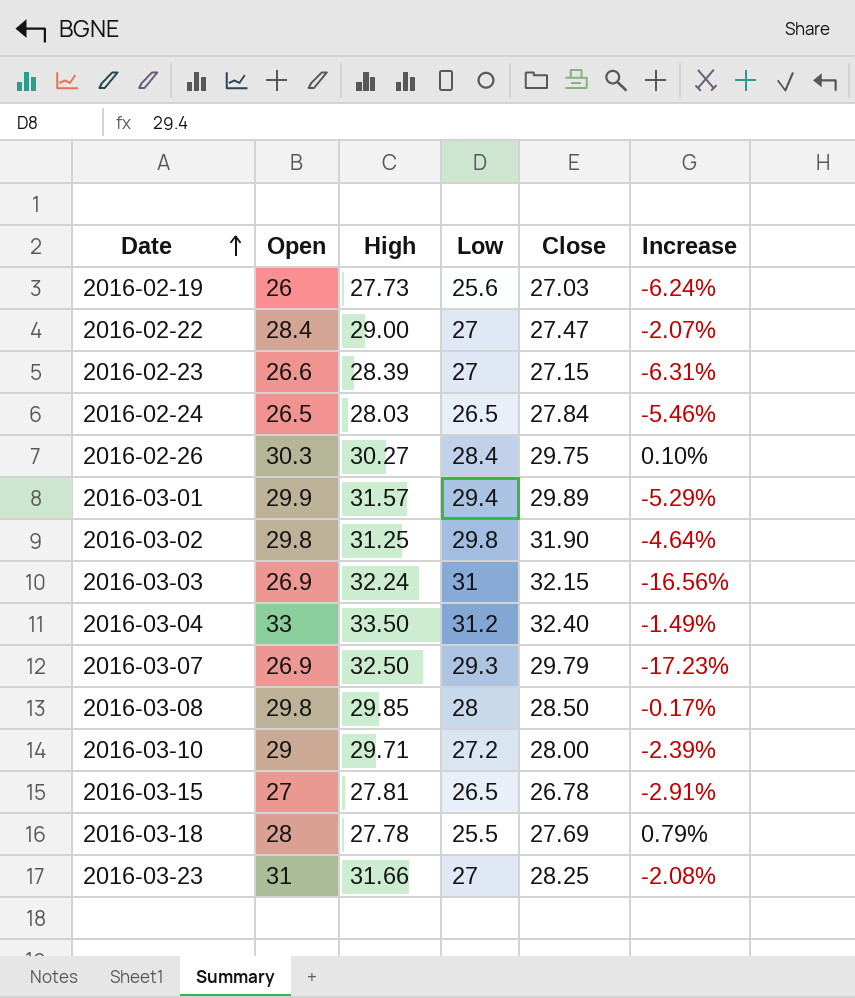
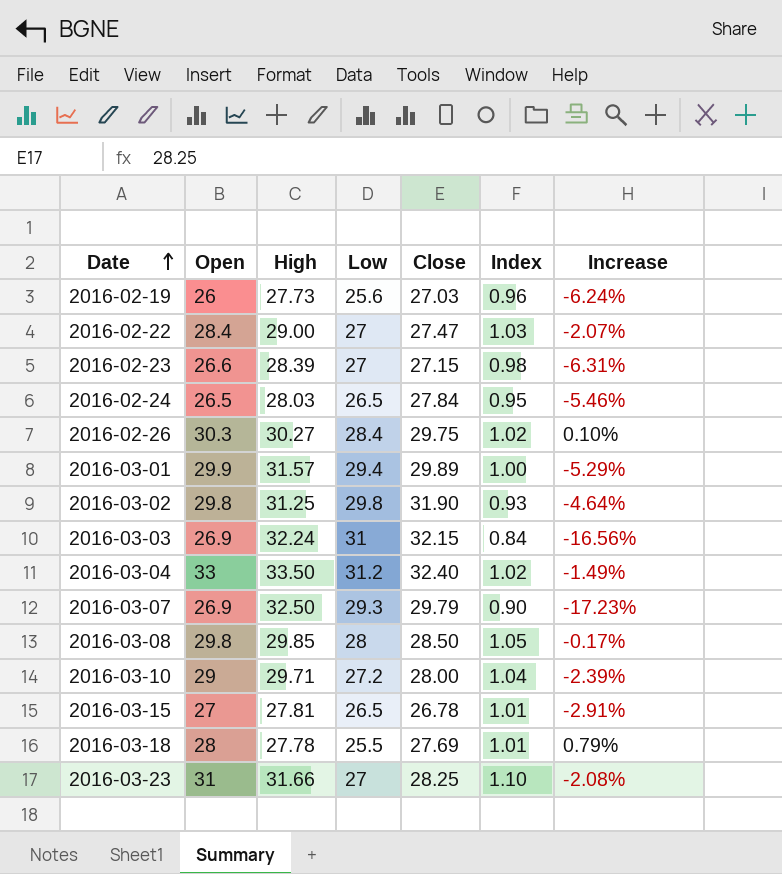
column Index | formula: none -> [Open] / [Close]

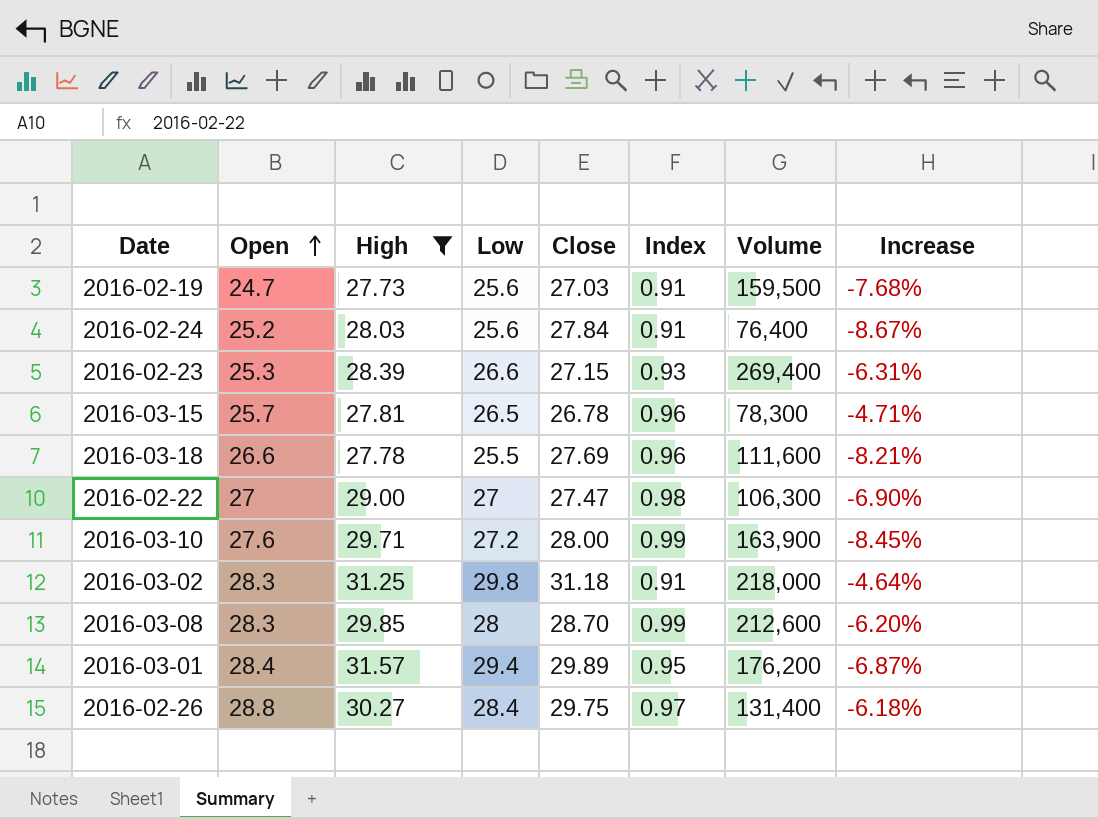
filter: none -> High <= 31.57
row order: Date ascending -> Open ascending
column Volume | position: none -> 7
column Increase | formula: ([Open] - [High]) / [High] -> ([Low] - [High]) / [High]
2016-02-19 | Open: 26 -> 24.7
2016-02-19 | Index: 0.96 -> 0.91
2016-02-24 | Open: 26.5 -> 25.2
2016-02-24 | Low: 26.5 -> 25.6
2016-02-24 | Index: 0.95 -> 0.91
2016-02-23 | Open: 26.6 -> 25.3
2016-02-23 | Low: 27 -> 26.6
2016-02-23 | Index: 0.98 -> 0.93
2016-03-15 | Open: 27 -> 25.7
2016-03-15 | Index: 1.01 -> 0.96
2016-03-18 | Open: 28 -> 26.6
2016-03-18 | Index: 1.01 -> 0.96
2016-02-22 | Open: 28.4 -> 27
2016-02-22 | Index: 1.03 -> 0.98
2016-03-10 | Open: 29 -> 27.6
2016-03-10 | Index: 1.04 -> 0.99
2016-03-02 | Open: 29.8 -> 28.3
2016-03-02 | Close: 31.90 -> 31.18
2016-03-02 | Index: 0.93 -> 0.91
2016-03-08 | Open: 29.8 -> 28.3
2016-03-08 | Close: 28.50 -> 28.70
2016-03-08 | Index: 1.05 -> 0.99
2016-03-01 | Open: 29.9 -> 28.4
2016-03-01 | Index: 1.00 -> 0.95
2016-02-26 | Open: 30.3 -> 28.8
2016-02-26 | Index: 1.02 -> 0.97

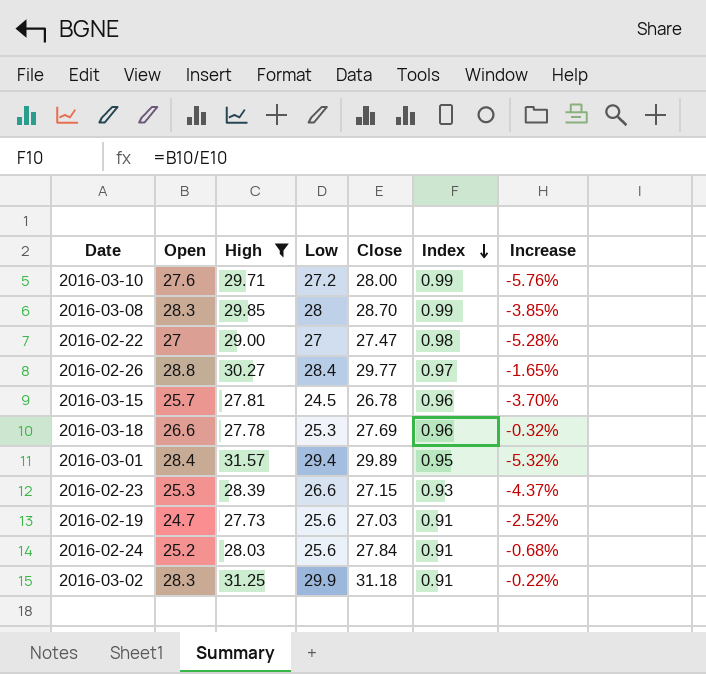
row order: Open ascending -> Index descending
column Volume | position: 7 -> none
column Increase | formula: ([Low] - [High]) / [High] -> ([Close] - [High]) / [High]
2016-02-26 | Close: 29.75 -> 29.77
2016-03-15 | Low: 26.5 -> 24.5
2016-03-18 | Low: 25.5 -> 25.3
2016-03-02 | Low: 29.8 -> 29.9

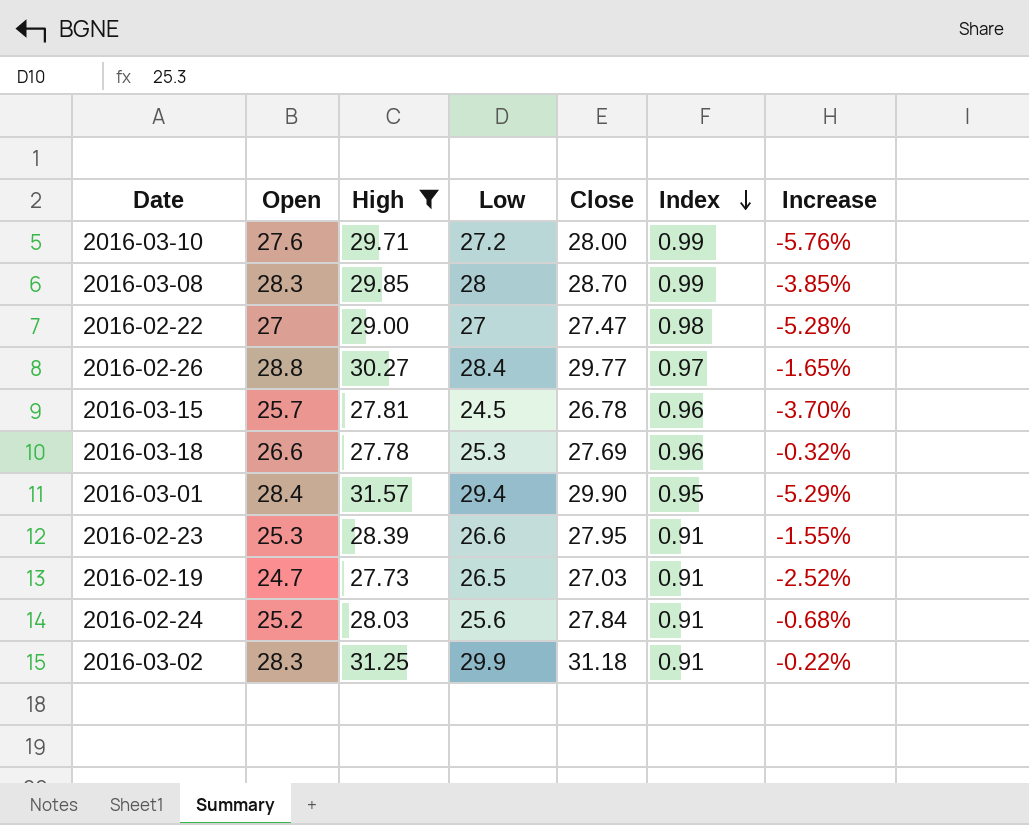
2016-03-01 | Close: 29.89 -> 29.90
2016-03-01 | Increase: -5.32% -> -5.29%
2016-02-23 | Close: 27.15 -> 27.95
2016-02-23 | Index: 0.93 -> 0.91
2016-02-23 | Increase: -4.37% -> -1.55%
2016-02-19 | Low: 25.6 -> 26.5

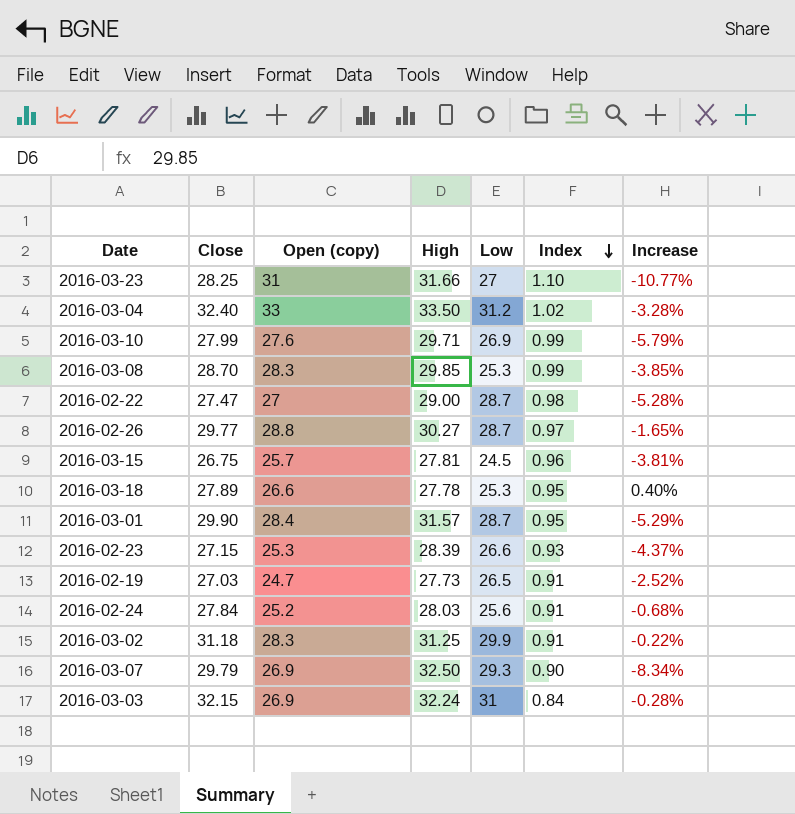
filter: High <= 31.57 -> none
column Close | position: 5 -> 2
column name: Open -> Open (copy)
2016-03-10 | Close: 28.00 -> 27.99
2016-03-10 | Low: 27.2 -> 26.9
2016-03-10 | Increase: -5.76% -> -5.79%
2016-03-08 | Low: 28 -> 25.3
2016-02-22 | Low: 27 -> 28.7
2016-02-26 | Low: 28.4 -> 28.7
2016-03-15 | Close: 26.78 -> 26.75
2016-03-15 | Increase: -3.70% -> -3.81%
2016-03-18 | Close: 27.69 -> 27.89
2016-03-18 | Index: 0.96 -> 0.95
2016-03-18 | Increase: -0.32% -> 0.40%
2016-03-01 | Low: 29.4 -> 28.7
2016-02-23 | Close: 27.95 -> 27.15
2016-02-23 | Index: 0.91 -> 0.93
2016-02-23 | Increase: -1.55% -> -4.37%

